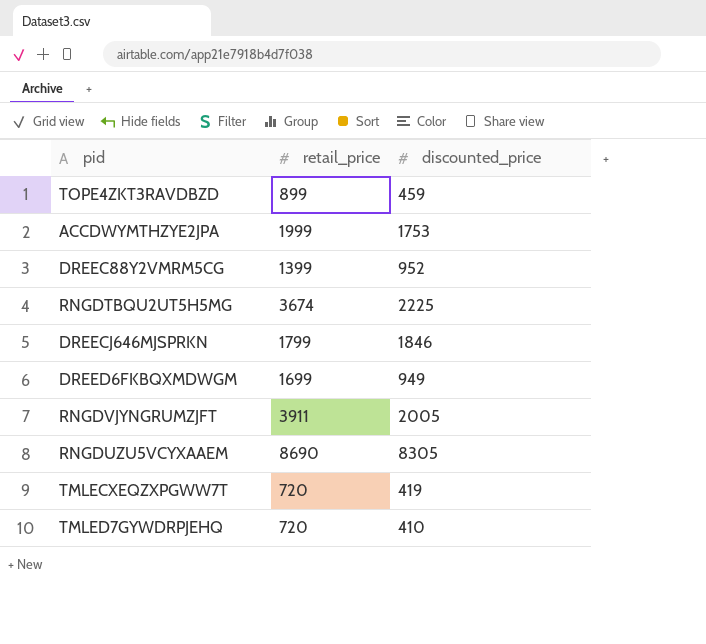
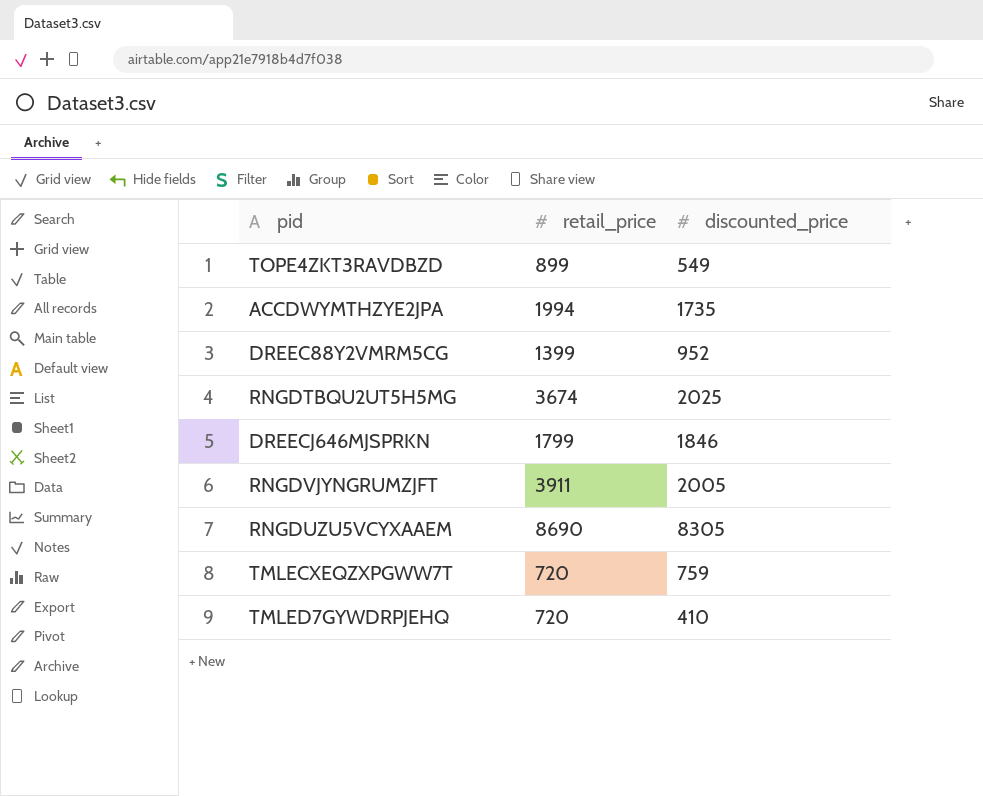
row DREED6FKBQXMDWGM: 1699 | 949 -> none
TOPE4ZKT3RAVDBZD | discounted_price: 459 -> 549
ACCDWYMTHZYE2JPA | retail_price: 1999 -> 1994
ACCDWYMTHZYE2JPA | discounted_price: 1753 -> 1735
RNGDTBQU2UT5H5MG | discounted_price: 2225 -> 2025
TMLECXEQZXPGWW7T | discounted_price: 419 -> 759

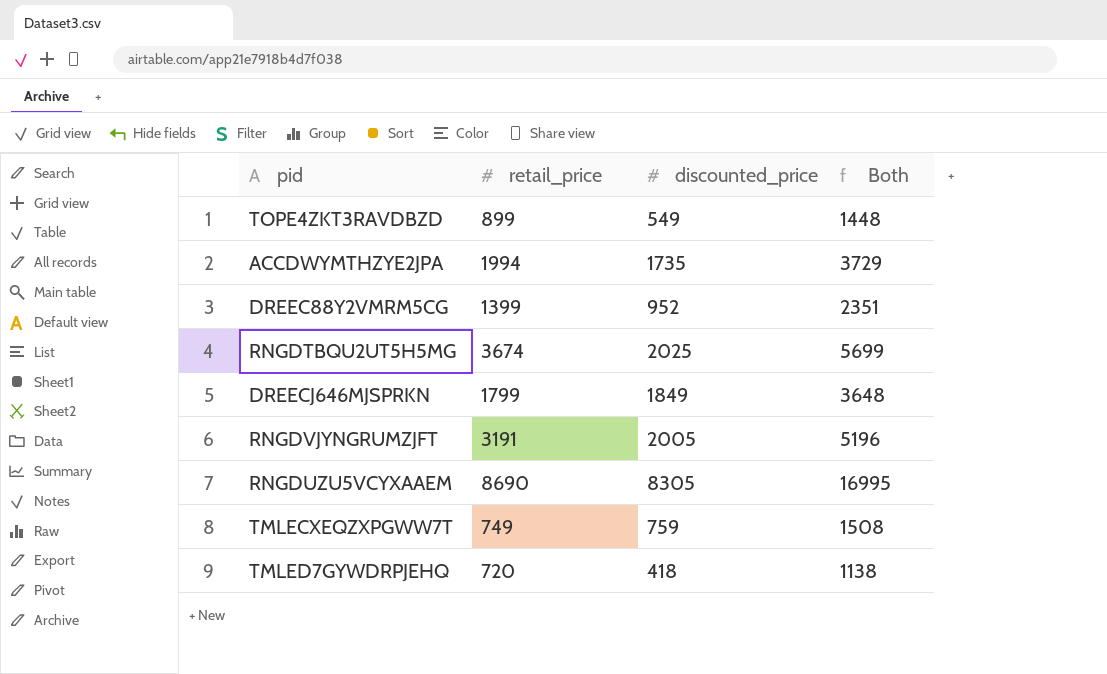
column Both | formula: none -> [retail_price] + [discounted_price]
DREECJ646MJSPRKN | discounted_price: 1846 -> 1849
RNGDVJYNGRUMZJFT | retail_price: 3911 -> 3191
TMLECXEQZXPGWW7T | retail_price: 720 -> 749
TMLED7GYWDRPJEHQ | discounted_price: 410 -> 418

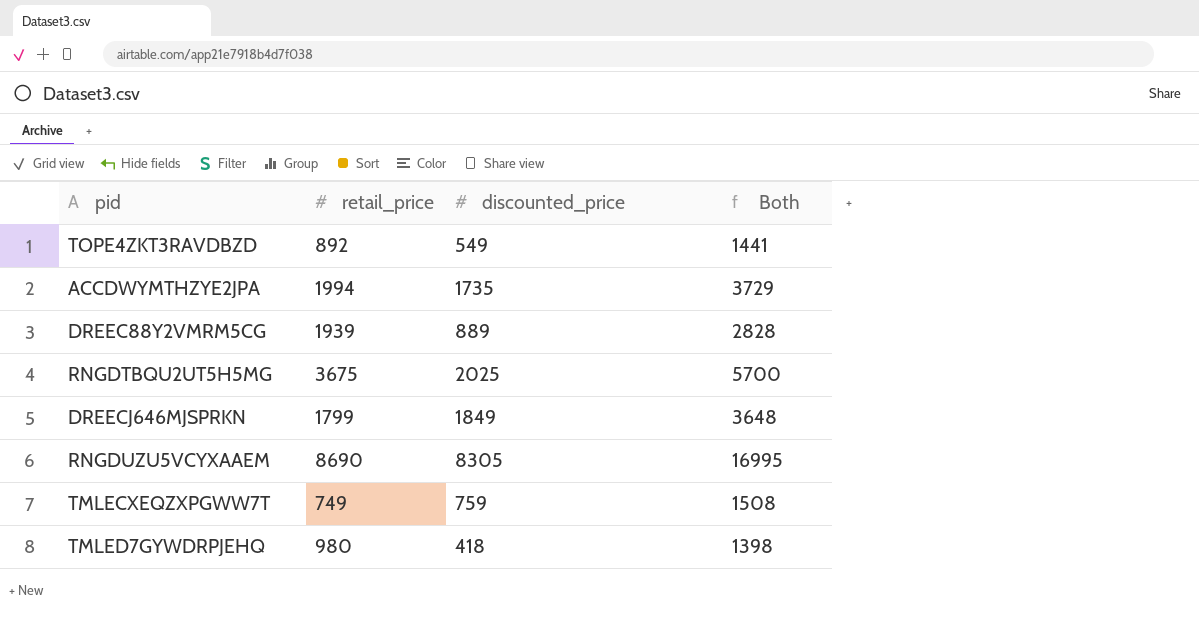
row RNGDVJYNGRUMZJFT: 3191 | 2005 | 5196 -> none
TOPE4ZKT3RAVDBZD | retail_price: 899 -> 892
TOPE4ZKT3RAVDBZD | Both: 1448 -> 1441
DREEC88Y2VMRM5CG | retail_price: 1399 -> 1939
DREEC88Y2VMRM5CG | discounted_price: 952 -> 889
DREEC88Y2VMRM5CG | Both: 2351 -> 2828
RNGDTBQU2UT5H5MG | retail_price: 3674 -> 3675
RNGDTBQU2UT5H5MG | Both: 5699 -> 5700
TMLED7GYWDRPJEHQ | retail_price: 720 -> 980
TMLED7GYWDRPJEHQ | Both: 1138 -> 1398

